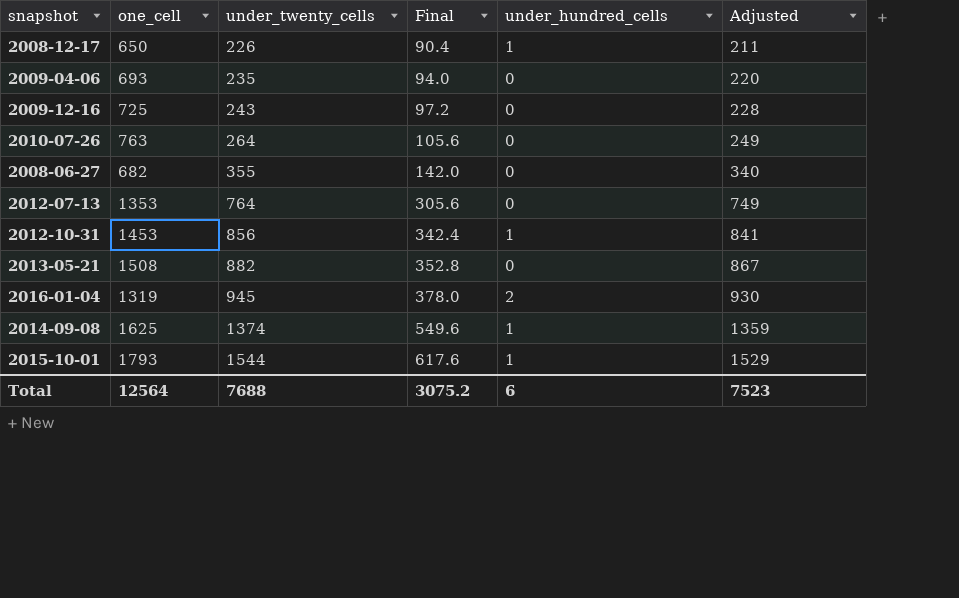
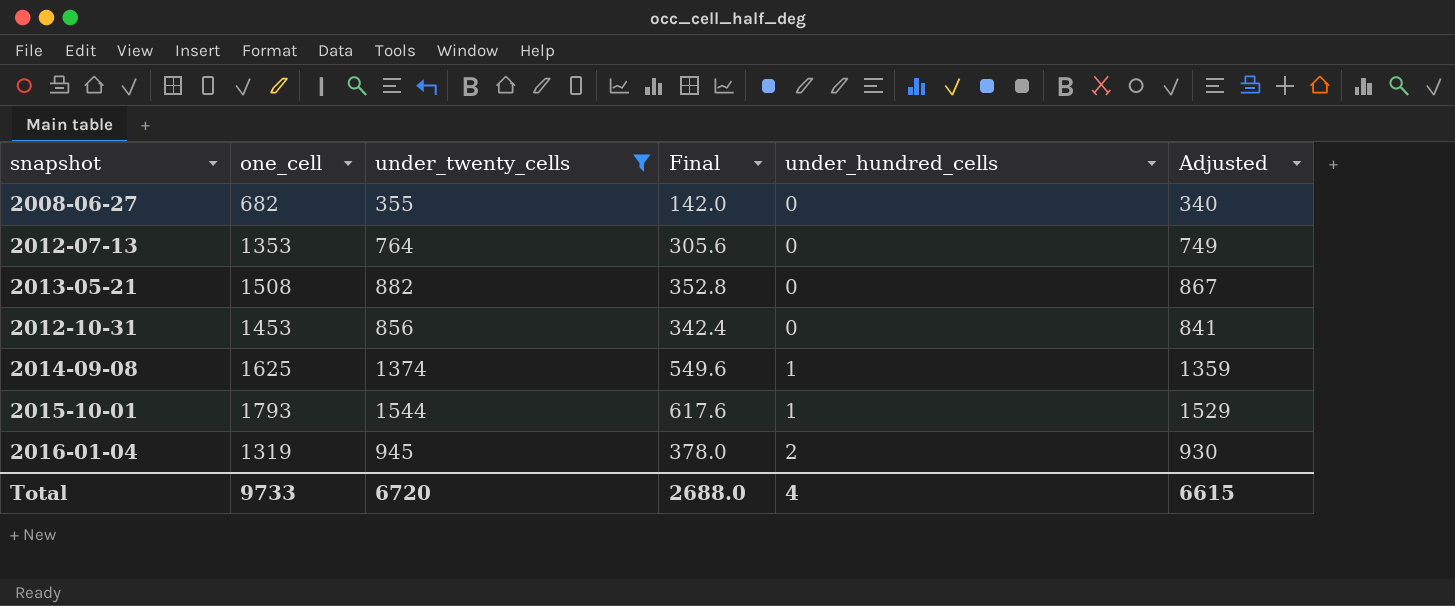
filter: none -> under_twenty_cells >= 355
row order: under_twenty_cells ascending -> under_hundred_cells ascending
2012-10-31 | under_hundred_cells: 1 -> 0
Total | one_cell: 12564 -> 9733
Total | under_twenty_cells: 7688 -> 6720
Total | Final: 3075.2 -> 2688.0
Total | under_hundred_cells: 6 -> 4
Total | Adjusted: 7523 -> 6615

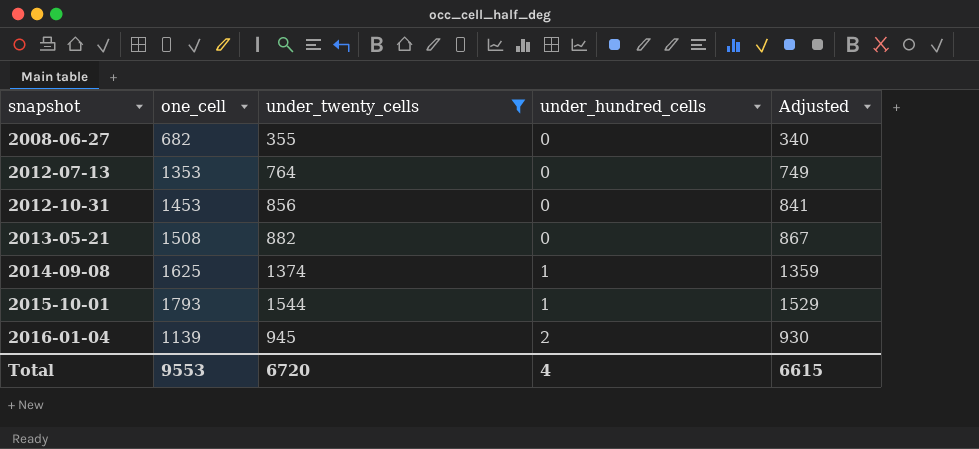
row order: under_hundred_cells ascending -> snapshot ascending
column Final | formula: [under_twenty_cells] * 0.4 -> none
2016-01-04 | one_cell: 1319 -> 1139
Total | one_cell: 9733 -> 9553

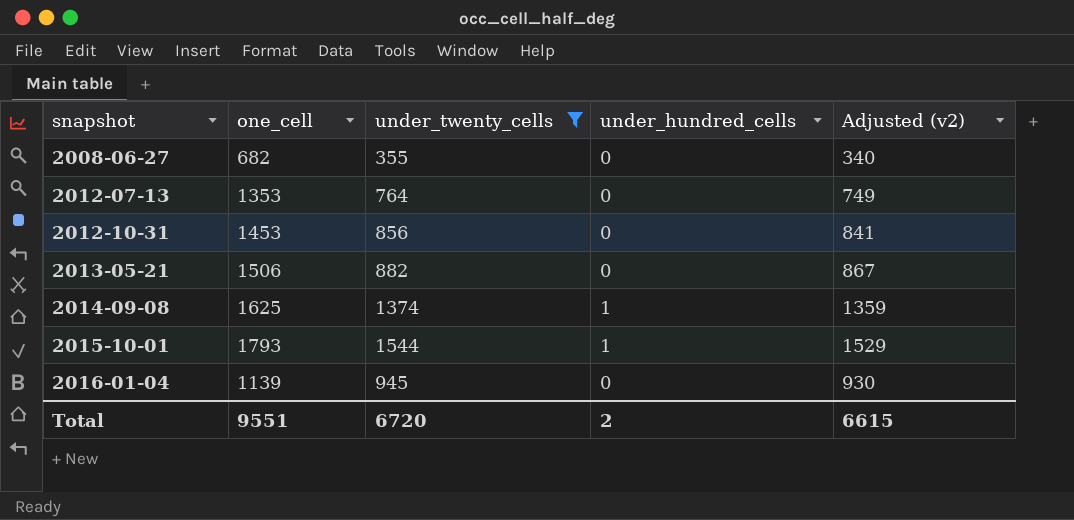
column name: Adjusted -> Adjusted (v2)
2013-05-21 | one_cell: 1508 -> 1506
2016-01-04 | under_hundred_cells: 2 -> 0
Total | one_cell: 9553 -> 9551
Total | under_hundred_cells: 4 -> 2

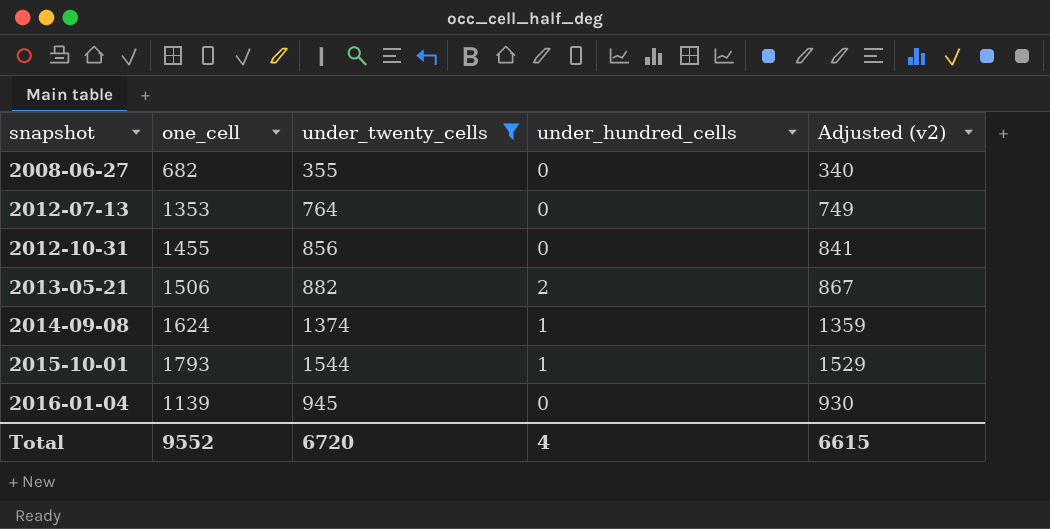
2012-10-31 | one_cell: 1453 -> 1455
2013-05-21 | under_hundred_cells: 0 -> 2
2014-09-08 | one_cell: 1625 -> 1624
Total | one_cell: 9551 -> 9552
Total | under_hundred_cells: 2 -> 4

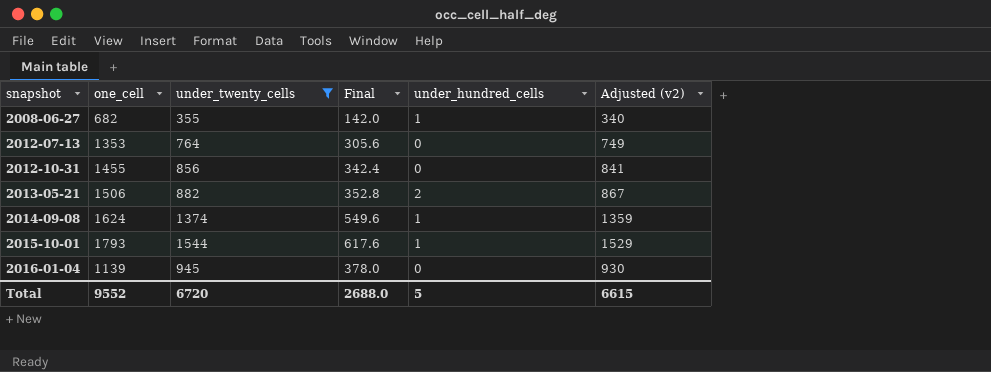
column Final | formula: none -> [under_twenty_cells] * 0.4
2008-06-27 | under_hundred_cells: 0 -> 1
Total | under_hundred_cells: 4 -> 5

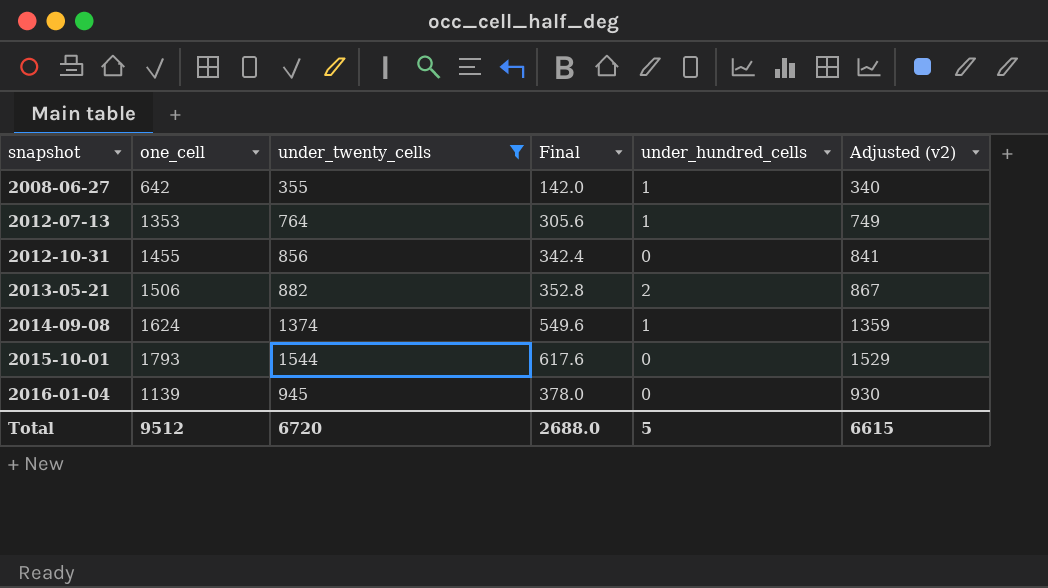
2008-06-27 | one_cell: 682 -> 642
2012-07-13 | under_hundred_cells: 0 -> 1
2015-10-01 | under_hundred_cells: 1 -> 0
Total | one_cell: 9552 -> 9512

